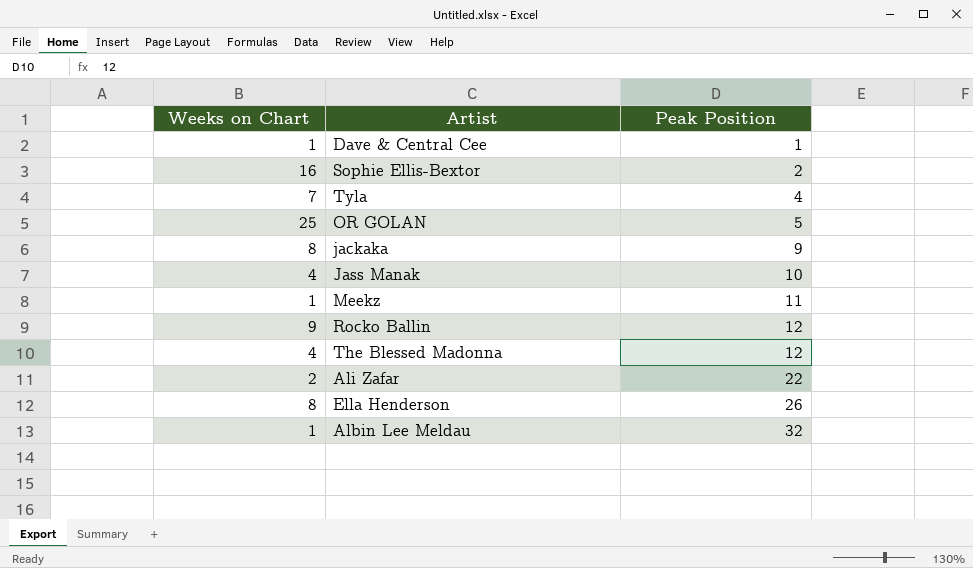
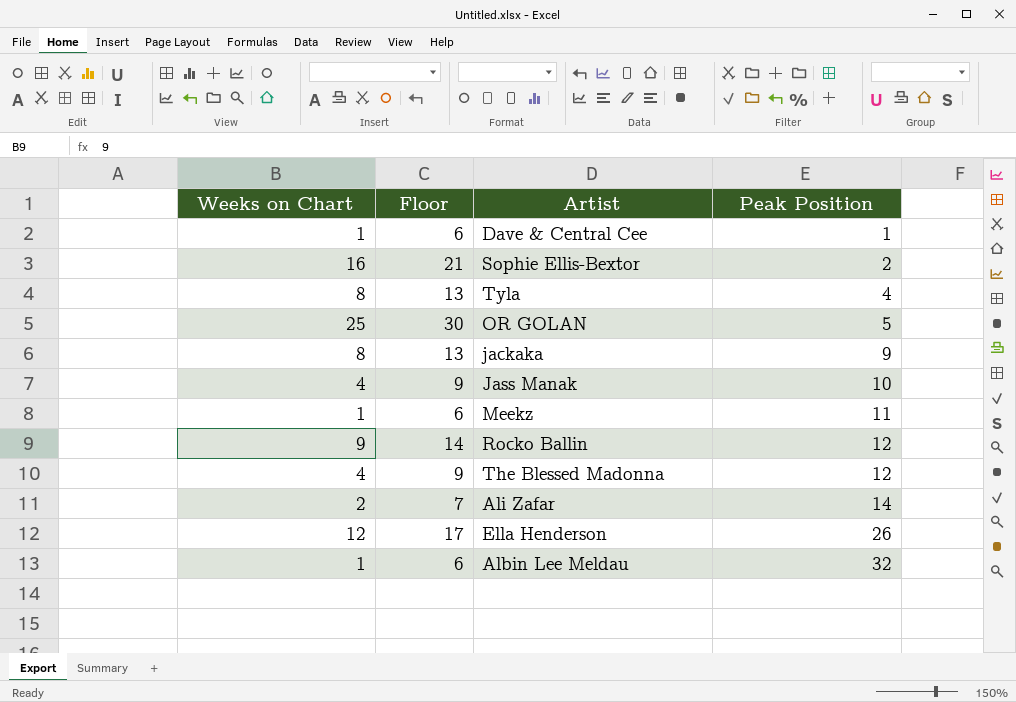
column Floor | formula: none -> [Weeks on Chart] + 5
Tyla | Weeks on Chart: 7 -> 8
Ali Zafar | Peak Position: 22 -> 14
Ella Henderson | Weeks on Chart: 8 -> 12

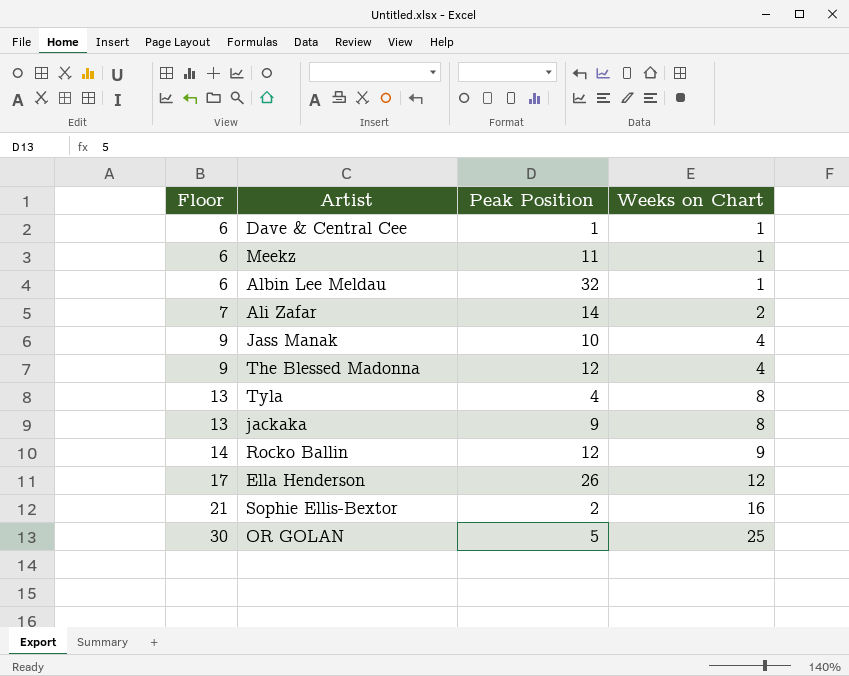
row order: Peak Position ascending -> Floor ascending
column Weeks on Chart | position: 1 -> 4

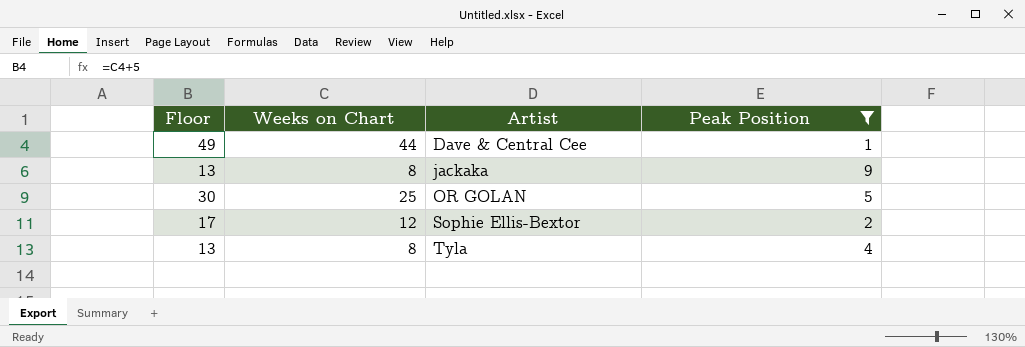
filter: none -> Peak Position <= 9
row order: Floor ascending -> Artist ascending
column Weeks on Chart | position: 4 -> 2
Dave & Central Cee | Floor: 6 -> 49
Dave & Central Cee | Weeks on Chart: 1 -> 44
Sophie Ellis-Bextor | Floor: 21 -> 17
Sophie Ellis-Bextor | Weeks on Chart: 16 -> 12

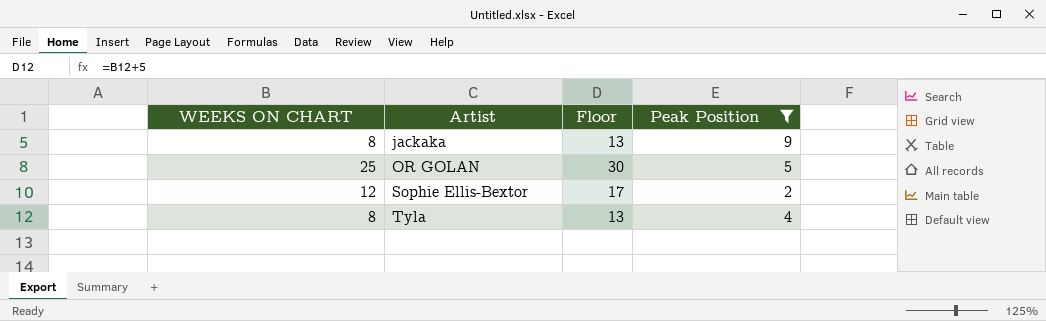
column name: Weeks on Chart -> WEEKS ON CHART
column Floor | position: 1 -> 3
row Dave & Central Cee: 49 | 44 | 1 -> none

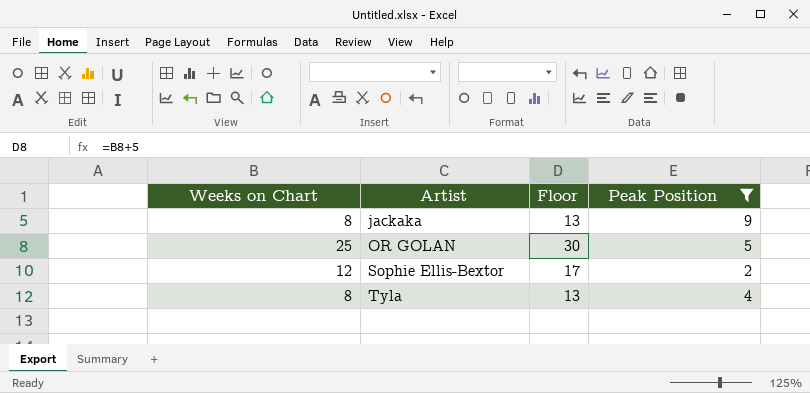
column name: WEEKS ON CHART -> Weeks on Chart

